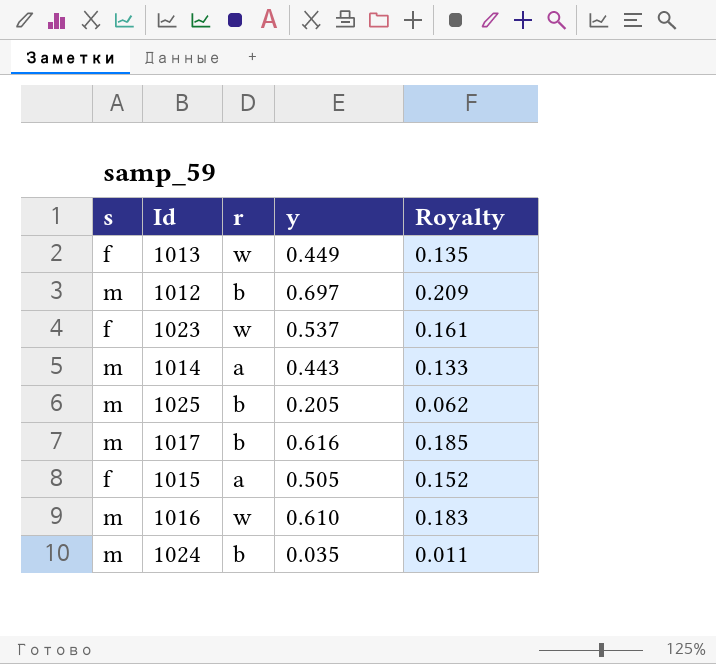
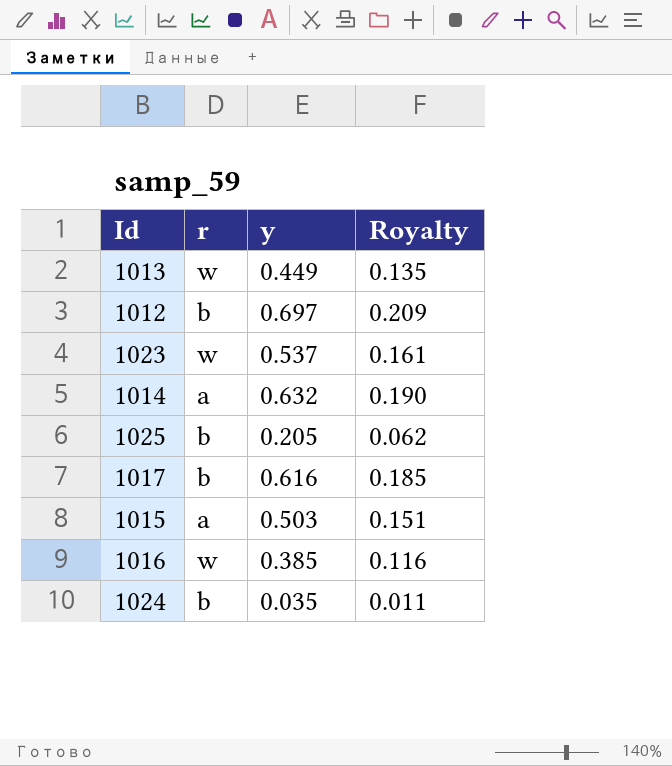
column s | position: 1 -> none
1014 | y: 0.443 -> 0.632
1014 | Royalty: 0.133 -> 0.190
1015 | y: 0.505 -> 0.503
1015 | Royalty: 0.152 -> 0.151
1016 | y: 0.610 -> 0.385
1016 | Royalty: 0.183 -> 0.116

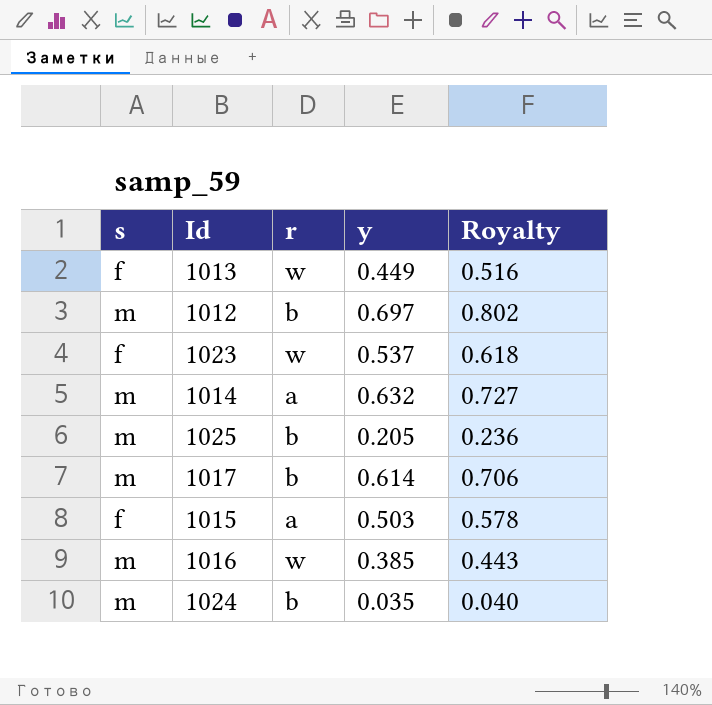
column s | position: none -> 1
column Royalty | formula: [y] * 0.3 -> [y] * 1.15
1017 | y: 0.616 -> 0.614

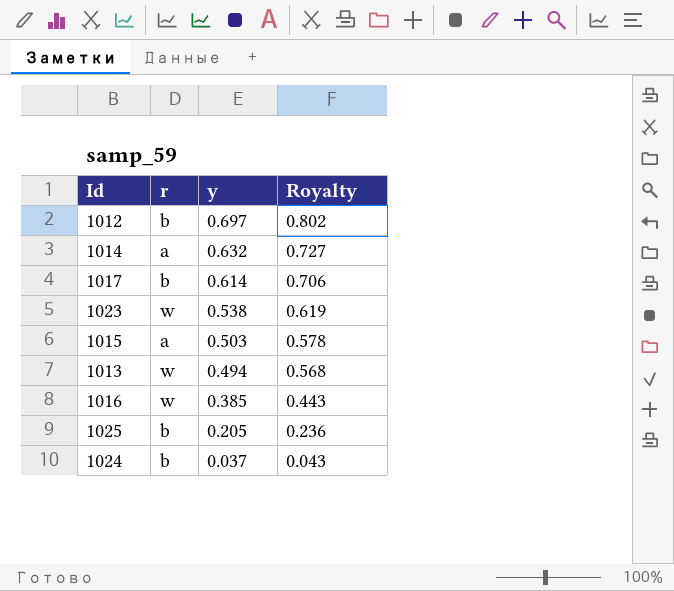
row order: none -> y descending
column s | position: 1 -> none
1023 | y: 0.537 -> 0.538
1023 | Royalty: 0.618 -> 0.619
1013 | y: 0.449 -> 0.494
1013 | Royalty: 0.516 -> 0.568
1024 | y: 0.035 -> 0.037
1024 | Royalty: 0.040 -> 0.043

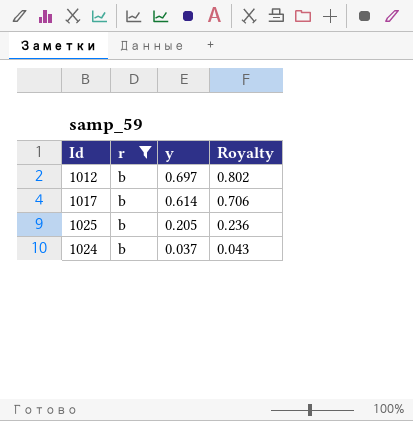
filter: none -> r = b

